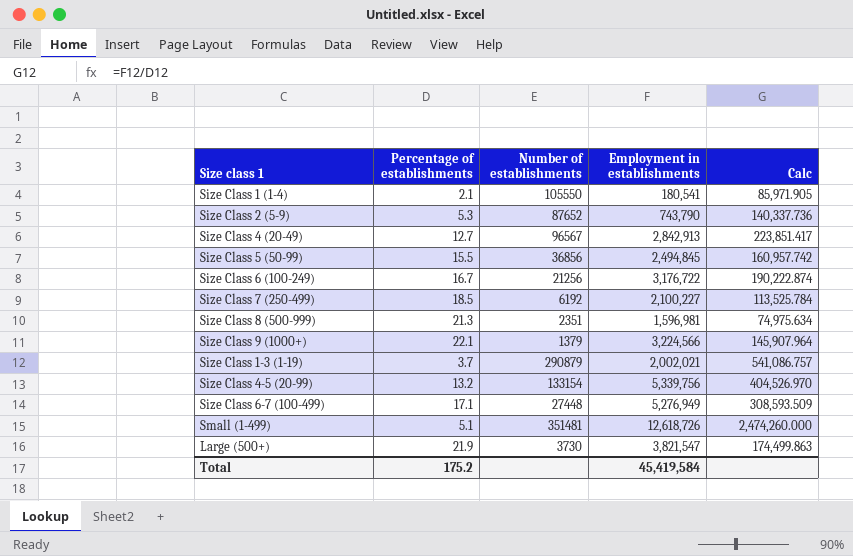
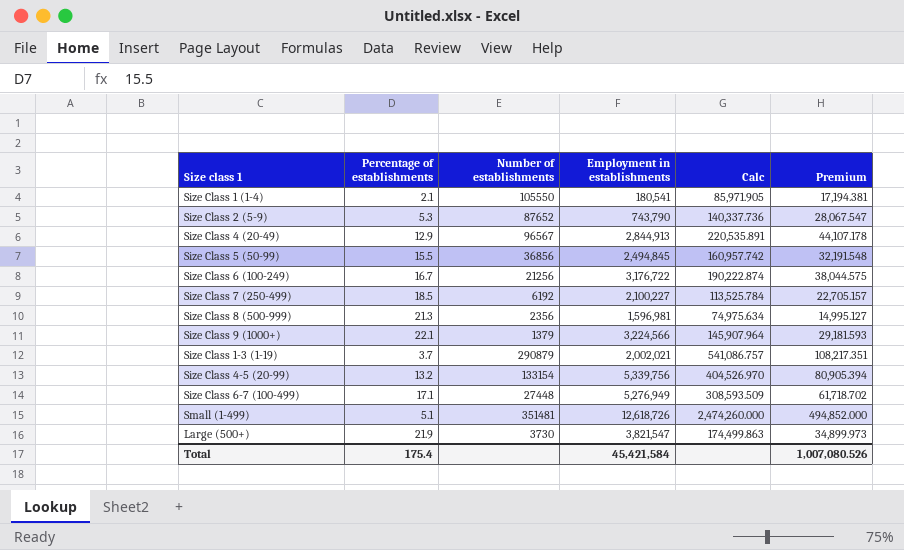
column Premium | formula: none -> [Calc] * 0.2
Size Class 4 (20-49) | Percentage of establishments: 12.7 -> 12.9
Size Class 4 (20-49) | Employment in establishments: 2,842,913 -> 2,844,913
Size Class 4 (20-49) | Calc: 223,851.417 -> 220,535.891
Size Class 8 (500-999) | Number of establishments: 2351 -> 2356
Total | Percentage of establishments: 175.2 -> 175.4
Total | Employment in establishments: 45,419,584 -> 45,421,584

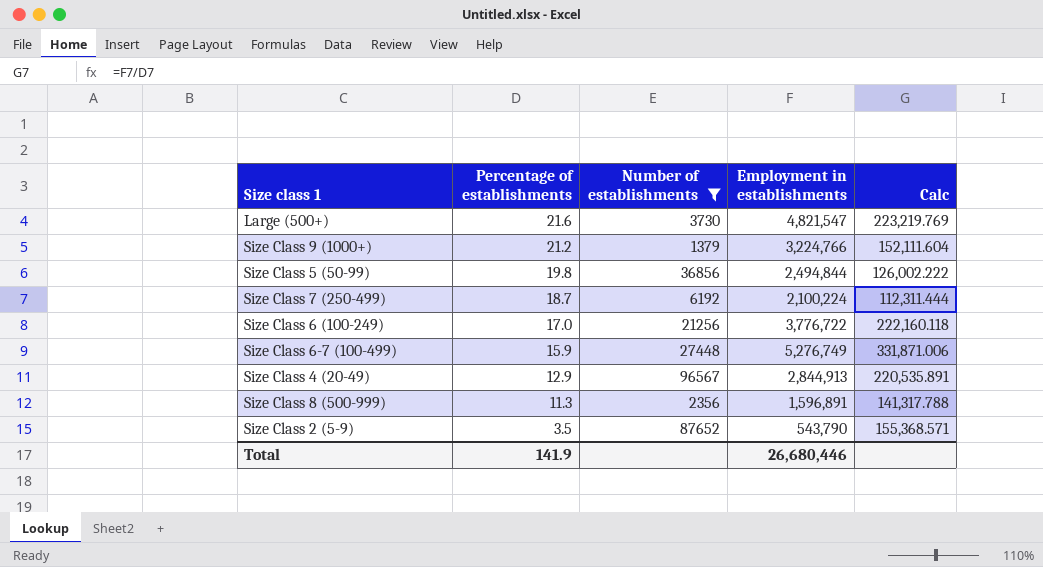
filter: none -> Number of establishments <= 96567
row order: none -> Percentage of establishments descending
column Premium | formula: [Calc] * 0.2 -> none
Large (500+) | Percentage of establishments: 21.9 -> 21.6
Large (500+) | Employment in establishments: 3,821,547 -> 4,821,547
Large (500+) | Calc: 174,499.863 -> 223,219.769
Size Class 9 (1000+) | Percentage of establishments: 22.1 -> 21.2
Size Class 9 (1000+) | Employment in establishments: 3,224,566 -> 3,224,766
Size Class 9 (1000+) | Calc: 145,907.964 -> 152,111.604
Size Class 5 (50-99) | Percentage of establishments: 15.5 -> 19.8
Size Class 5 (50-99) | Employment in establishments: 2,494,845 -> 2,494,844
Size Class 5 (50-99) | Calc: 160,957.742 -> 126,002.222
Size Class 7 (250-499) | Percentage of establishments: 18.5 -> 18.7
Size Class 7 (250-499) | Employment in establishments: 2,100,227 -> 2,100,224
Size Class 7 (250-499) | Calc: 113,525.784 -> 112,311.444
Size Class 6 (100-249) | Percentage of establishments: 16.7 -> 17.0
Size Class 6 (100-249) | Employment in establishments: 3,176,722 -> 3,776,722
Size Class 6 (100-249) | Calc: 190,222.874 -> 222,160.118
Size Class 6-7 (100-499) | Percentage of establishments: 17.1 -> 15.9
Size Class 6-7 (100-499) | Employment in establishments: 5,276,949 -> 5,276,749
Size Class 6-7 (100-499) | Calc: 308,593.509 -> 331,871.006
Size Class 8 (500-999) | Percentage of establishments: 21.3 -> 11.3
Size Class 8 (500-999) | Employment in establishments: 1,596,981 -> 1,596,891
Size Class 8 (500-999) | Calc: 74,975.634 -> 141,317.788
Size Class 2 (5-9) | Percentage of establishments: 5.3 -> 3.5
Size Class 2 (5-9) | Employment in establishments: 743,790 -> 543,790
Size Class 2 (5-9) | Calc: 140,337.736 -> 155,368.571
Total | Percentage of establishments: 175.4 -> 141.9
Total | Employment in establishments: 45,421,584 -> 26,680,446

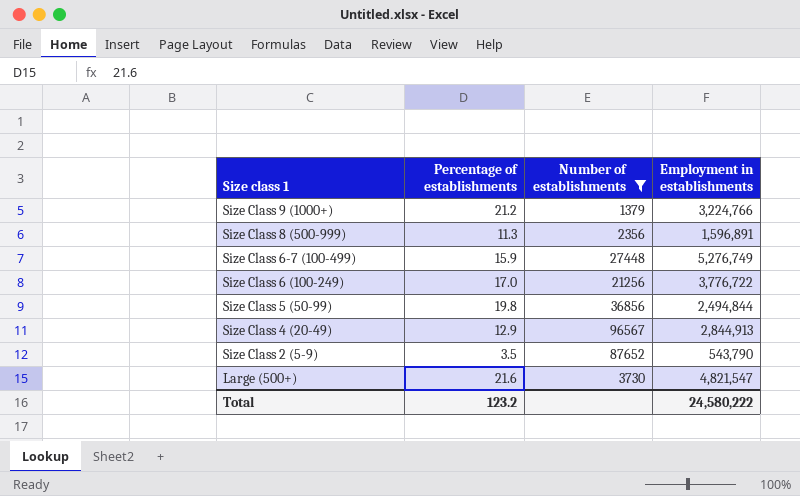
row order: Percentage of establishments descending -> Size class 1 descending
column Calc | formula: [Employment in establishments] / [Percentage of establishments] -> none
row Size Class 7 (250-499): 18.7 | 6192 | 2,100,224 | 112,311.444 -> none
Total | Percentage of establishments: 141.9 -> 123.2
Total | Employment in establishments: 26,680,446 -> 24,580,222

